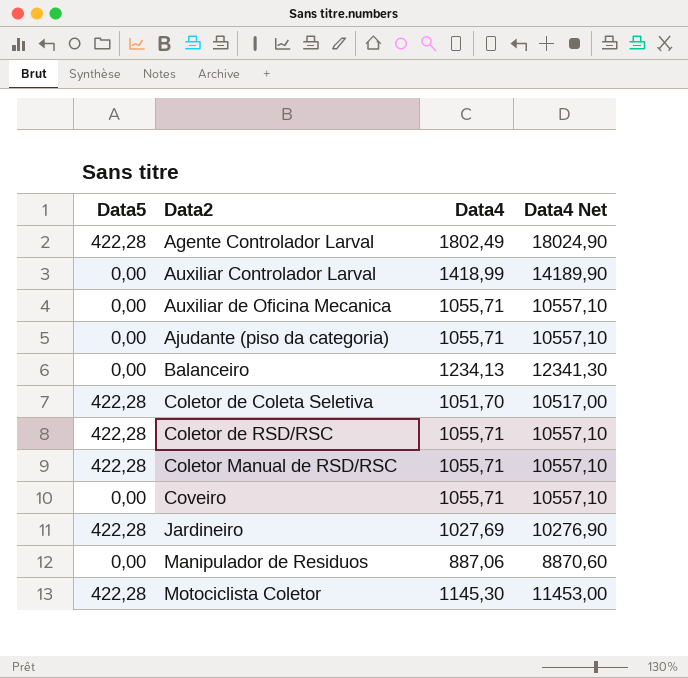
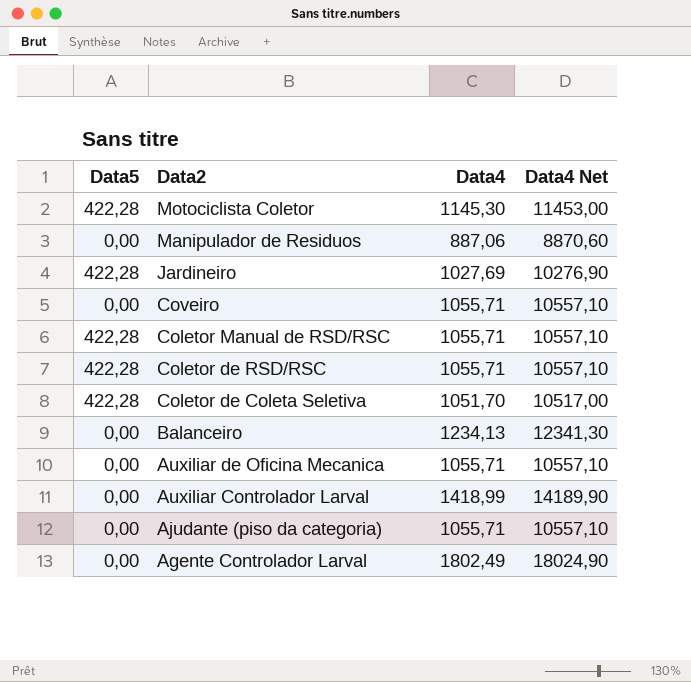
row order: none -> Data2 descending
Agente Controlador Larval | Data5: 422,28 -> 0,00

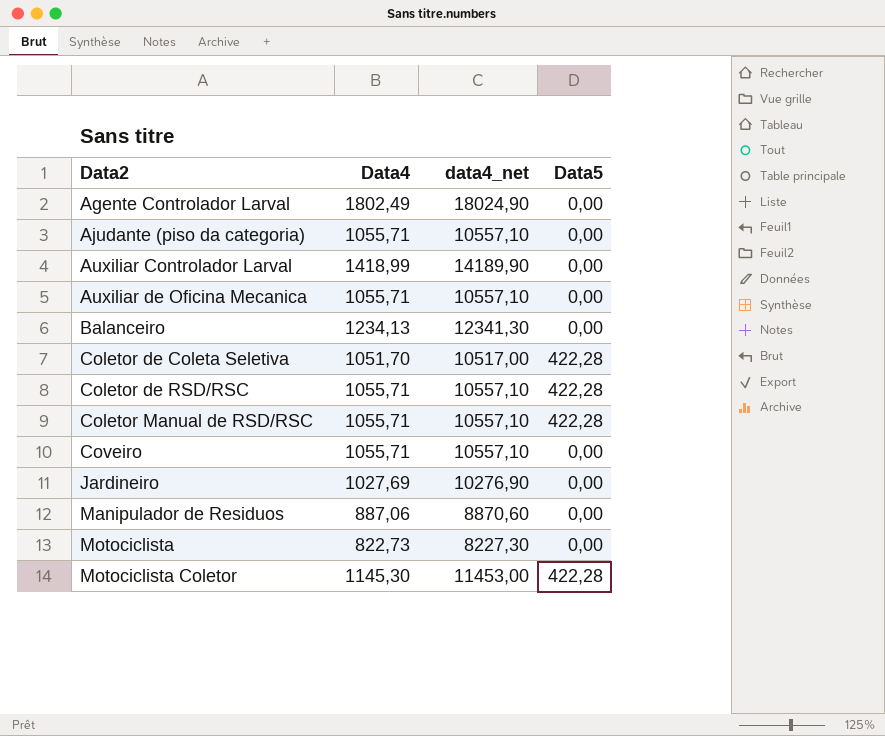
row order: Data2 descending -> Data2 ascending
column name: Data4 Net -> data4_net
column Data5 | position: 1 -> 4
Jardineiro | Data5: 422,28 -> 0,00
row Motociclista: none -> 822,73 | 8227,30 | 0,00

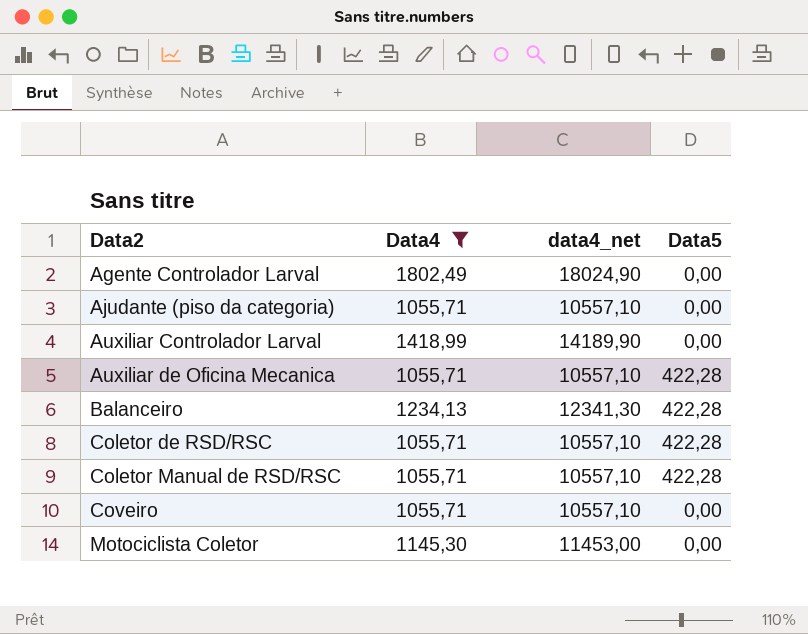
filter: none -> Data4 >= 1055,71
Auxiliar de Oficina Mecanica | Data5: 0,00 -> 422,28
Balanceiro | Data5: 0,00 -> 422,28
Motociclista Coletor | Data5: 422,28 -> 0,00

